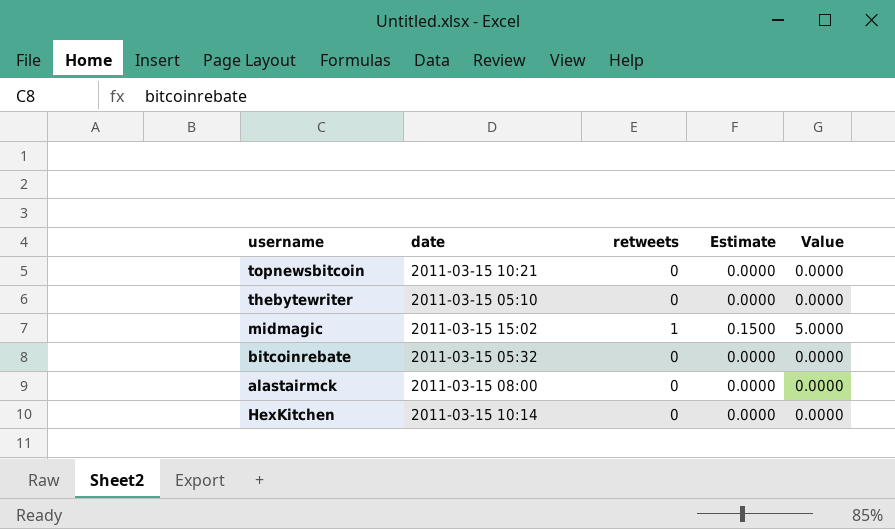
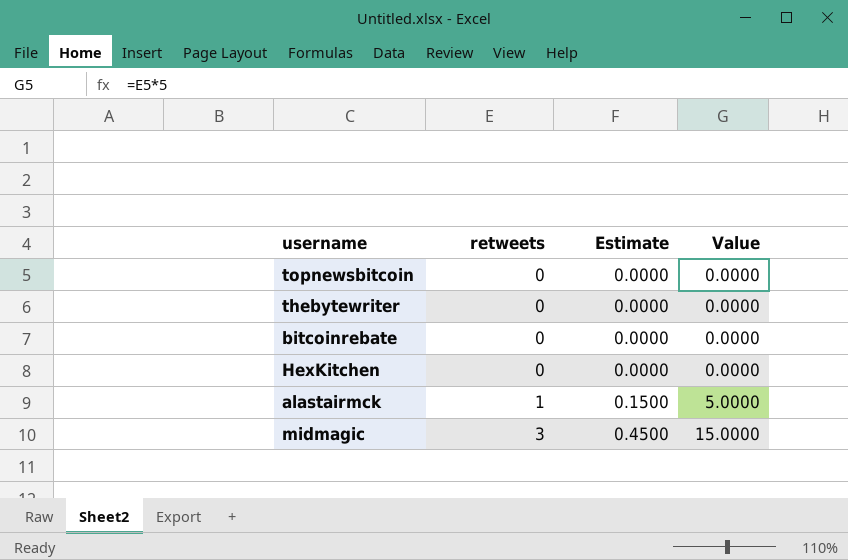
row order: none -> retweets ascending
column date | position: 2 -> none
alastairmck | retweets: 0 -> 1
alastairmck | Estimate: 0.0000 -> 0.1500
alastairmck | Value: 0.0000 -> 5.0000
midmagic | retweets: 1 -> 3
midmagic | Estimate: 0.1500 -> 0.4500
midmagic | Value: 5.0000 -> 15.0000

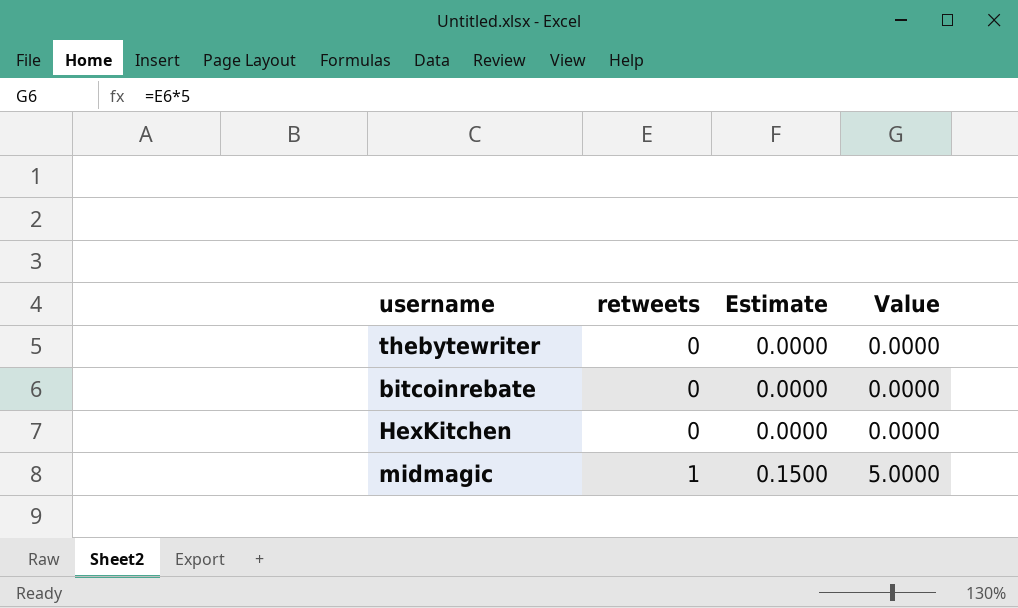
row topnewsbitcoin: 0 | 0.0000 | 0.0000 -> none
row alastairmck: 1 | 0.1500 | 5.0000 -> none
midmagic | retweets: 3 -> 1
midmagic | Estimate: 0.4500 -> 0.1500
midmagic | Value: 15.0000 -> 5.0000

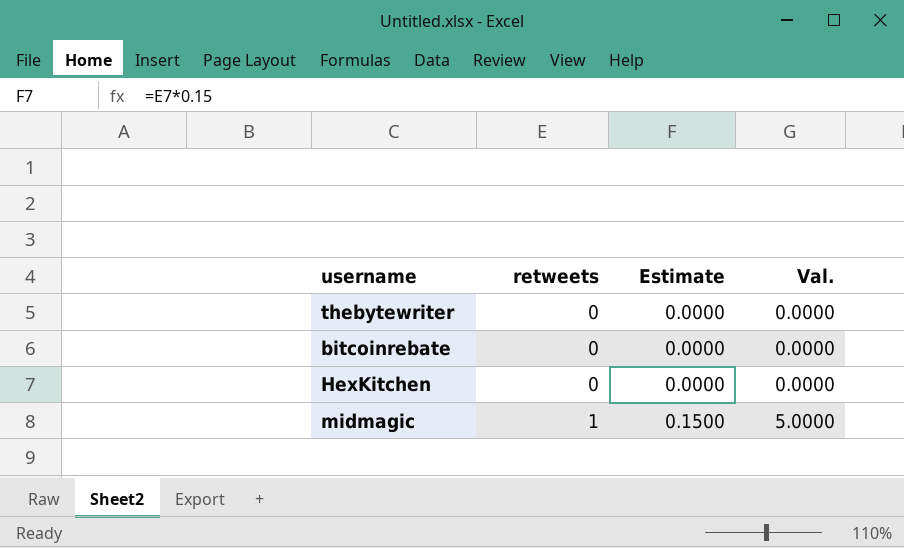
column name: Value -> Val.

